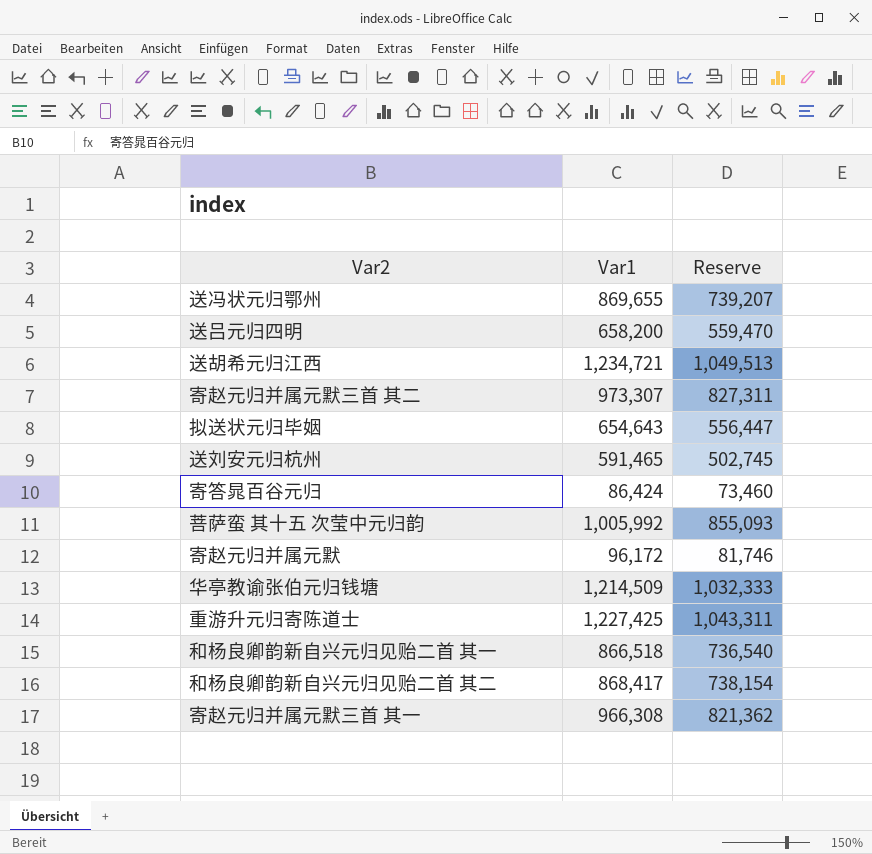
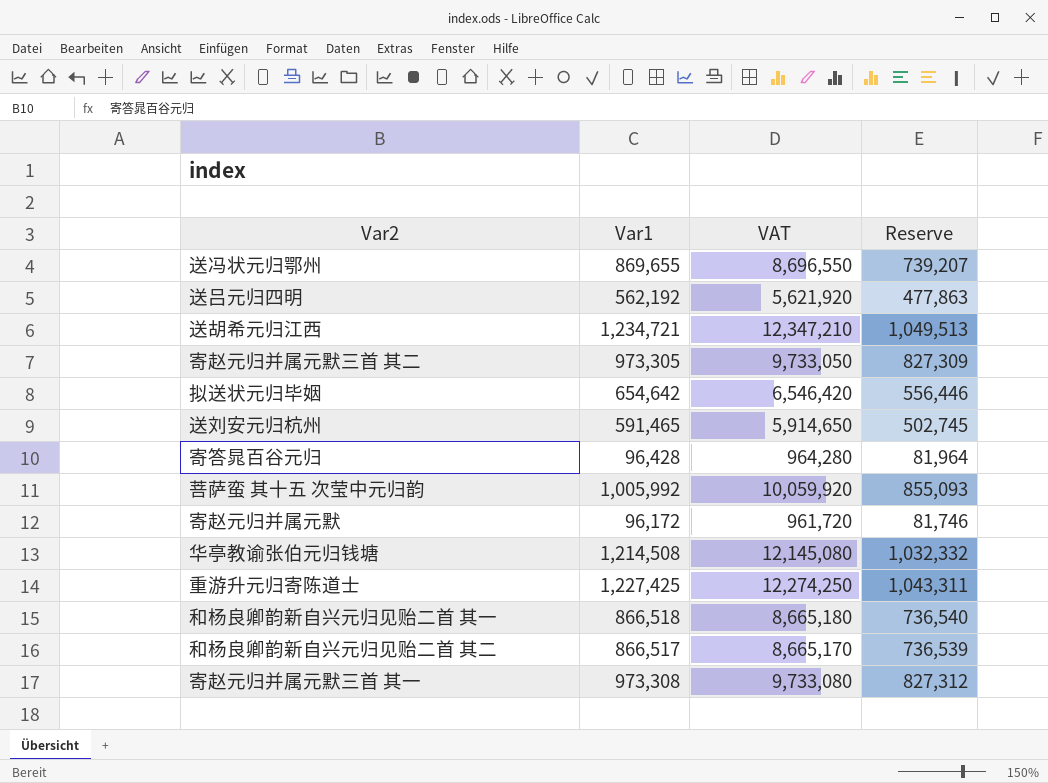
column VAT | formula: none -> [Var1] * 10
送吕元归四明 | Var1: 658,200 -> 562,192
送吕元归四明 | Reserve: 559,470 -> 477,863
寄赵元归并属元默三首 其二 | Var1: 973,307 -> 973,305
寄赵元归并属元默三首 其二 | Reserve: 827,311 -> 827,309
拟送状元归毕姻 | Var1: 654,643 -> 654,642
拟送状元归毕姻 | Reserve: 556,447 -> 556,446
寄答晁百谷元归 | Var1: 86,424 -> 96,428
寄答晁百谷元归 | Reserve: 73,460 -> 81,964
华亭教谕张伯元归钱塘 | Var1: 1,214,509 -> 1,214,508
华亭教谕张伯元归钱塘 | Reserve: 1,032,333 -> 1,032,332
和杨良卿韵新自兴元归见贻二首 其二 | Var1: 868,417 -> 866,517
和杨良卿韵新自兴元归见贻二首 其二 | Reserve: 738,154 -> 736,539
寄赵元归并属元默三首 其一 | Var1: 966,308 -> 973,308
寄赵元归并属元默三首 其一 | Reserve: 821,362 -> 827,312

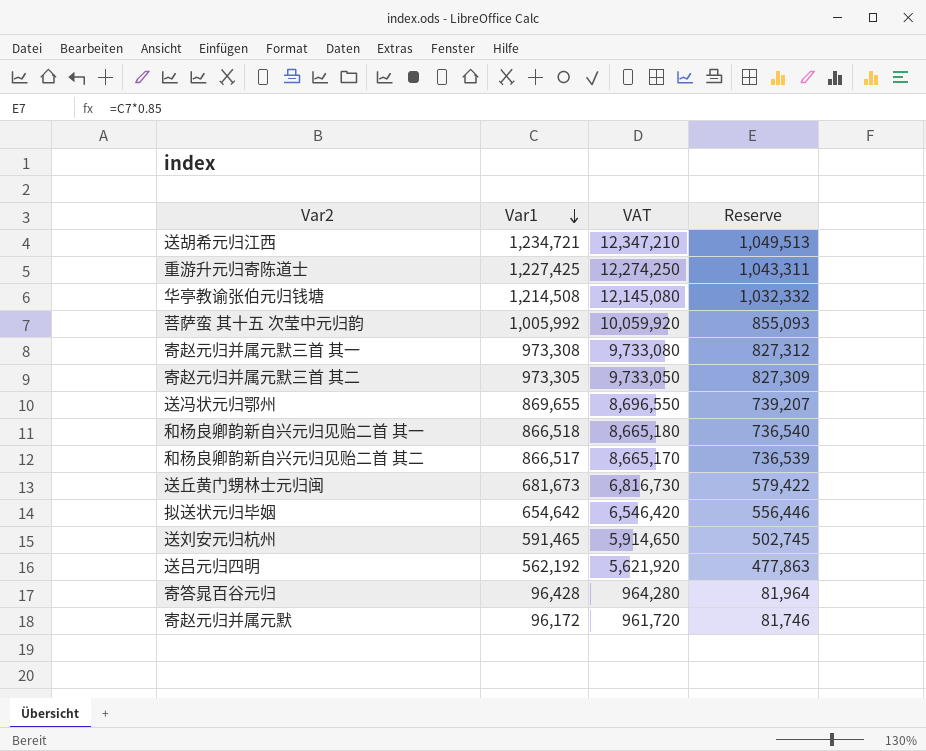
row order: none -> Var1 descending
row 送丘黄门甥林士元归闽: none -> 681,673 | 6,816,730 | 579,422

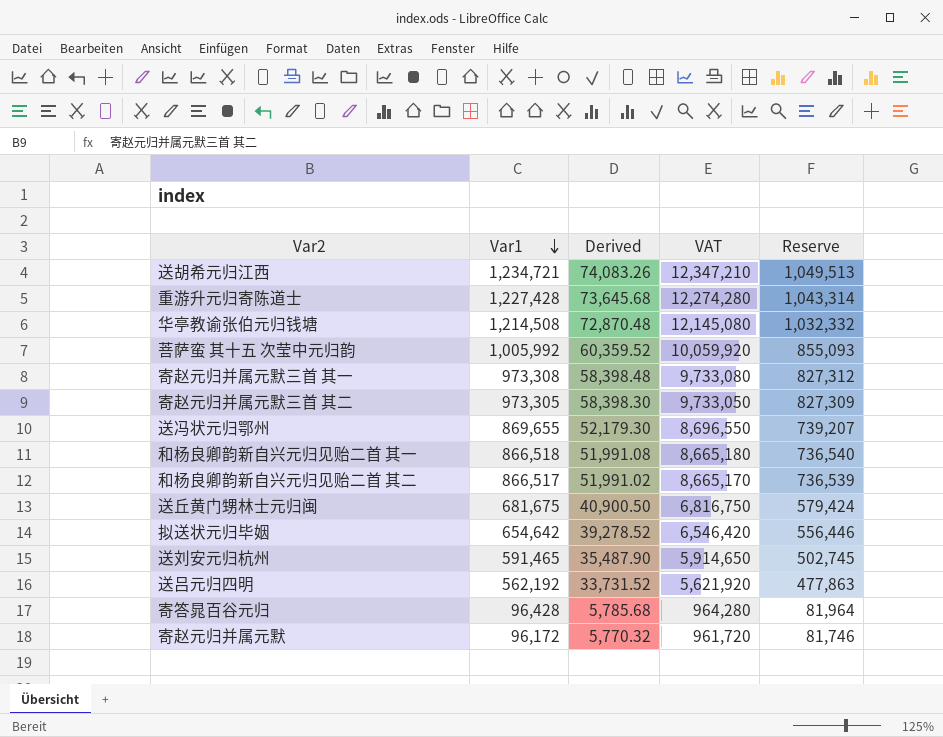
column Derived | formula: none -> [Var1] * 0.06
重游升元归寄陈道士 | Var1: 1,227,425 -> 1,227,428
重游升元归寄陈道士 | VAT: 12,274,250 -> 12,274,280
重游升元归寄陈道士 | Reserve: 1,043,311 -> 1,043,314
送丘黄门甥林士元归闽 | Var1: 681,673 -> 681,675
送丘黄门甥林士元归闽 | VAT: 6,816,730 -> 6,816,750
送丘黄门甥林士元归闽 | Reserve: 579,422 -> 579,424

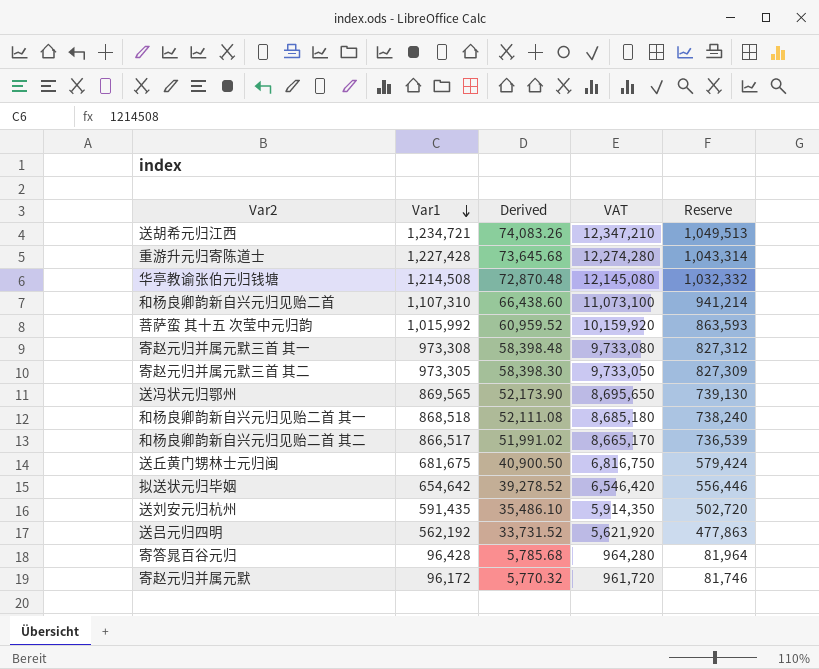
row 和杨良卿韵新自兴元归见贻二首: none -> 1,107,310 | 66,438.60 | 11,073,100 | 941,214
菩萨蛮 其十五 次莹中元归韵 | Var1: 1,005,992 -> 1,015,992
菩萨蛮 其十五 次莹中元归韵 | Derived: 60,359.52 -> 60,959.52
菩萨蛮 其十五 次莹中元归韵 | VAT: 10,059,920 -> 10,159,920
菩萨蛮 其十五 次莹中元归韵 | Reserve: 855,093 -> 863,593
送冯状元归鄂州 | Var1: 869,655 -> 869,565
送冯状元归鄂州 | Derived: 52,179.30 -> 52,173.90
送冯状元归鄂州 | VAT: 8,696,550 -> 8,695,650
送冯状元归鄂州 | Reserve: 739,207 -> 739,130
和杨良卿韵新自兴元归见贻二首 其一 | Var1: 866,518 -> 868,518
和杨良卿韵新自兴元归见贻二首 其一 | Derived: 51,991.08 -> 52,111.08
和杨良卿韵新自兴元归见贻二首 其一 | VAT: 8,665,180 -> 8,685,180
和杨良卿韵新自兴元归见贻二首 其一 | Reserve: 736,540 -> 738,240
送刘安元归杭州 | Var1: 591,465 -> 591,435
送刘安元归杭州 | Derived: 35,487.90 -> 35,486.10
送刘安元归杭州 | VAT: 5,914,650 -> 5,914,350
送刘安元归杭州 | Reserve: 502,745 -> 502,720

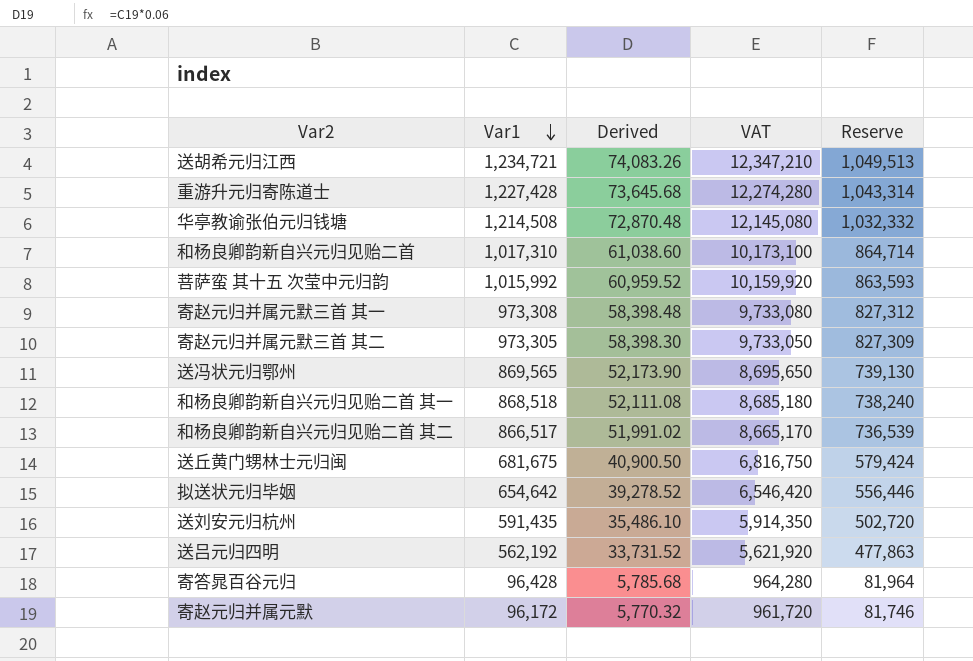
和杨良卿韵新自兴元归见贻二首 | Var1: 1,107,310 -> 1,017,310
和杨良卿韵新自兴元归见贻二首 | Derived: 66,438.60 -> 61,038.60
和杨良卿韵新自兴元归见贻二首 | VAT: 11,073,100 -> 10,173,100
和杨良卿韵新自兴元归见贻二首 | Reserve: 941,214 -> 864,714

